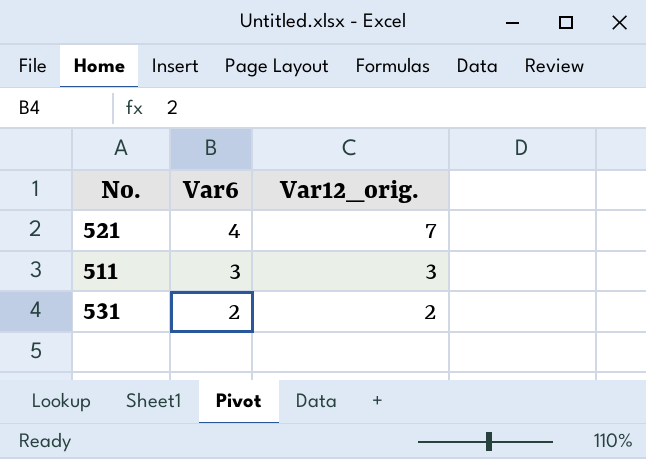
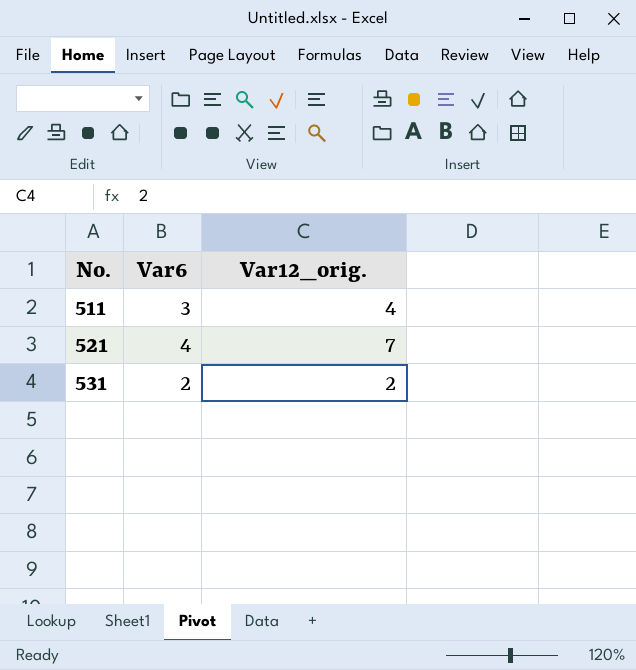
row order: Var6 descending -> No. ascending
511 | Var12_orig.: 3 -> 4

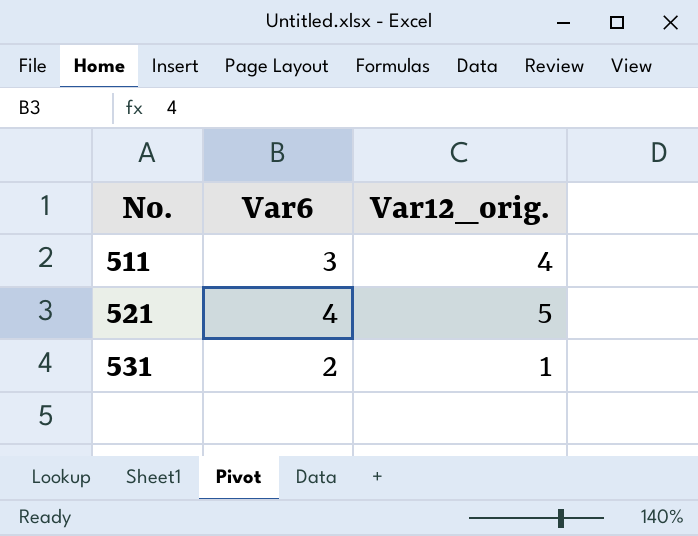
521 | Var12_orig.: 7 -> 5
531 | Var12_orig.: 2 -> 1

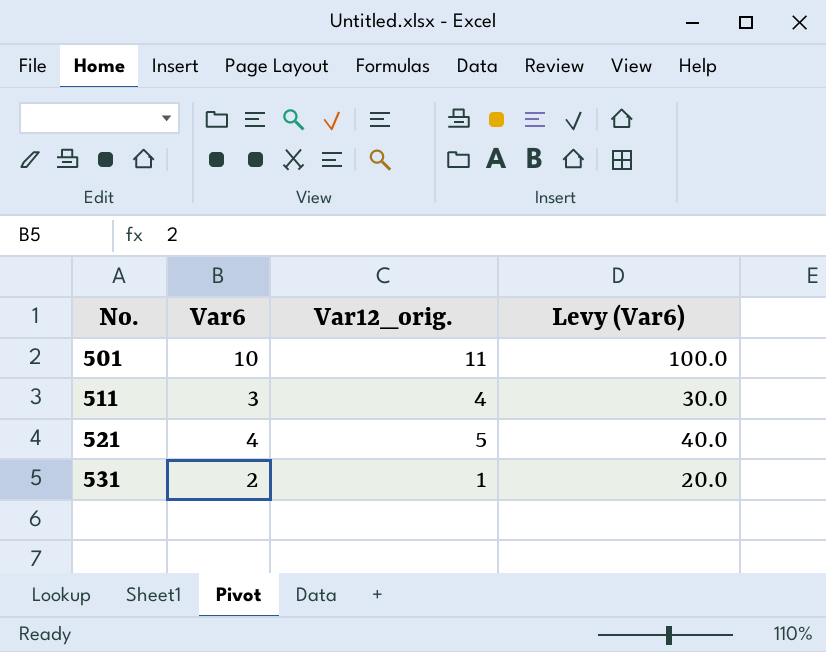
column Levy (Var6) | formula: none -> [Var6] * 10
row 501: none -> 10 | 11 | 100.0

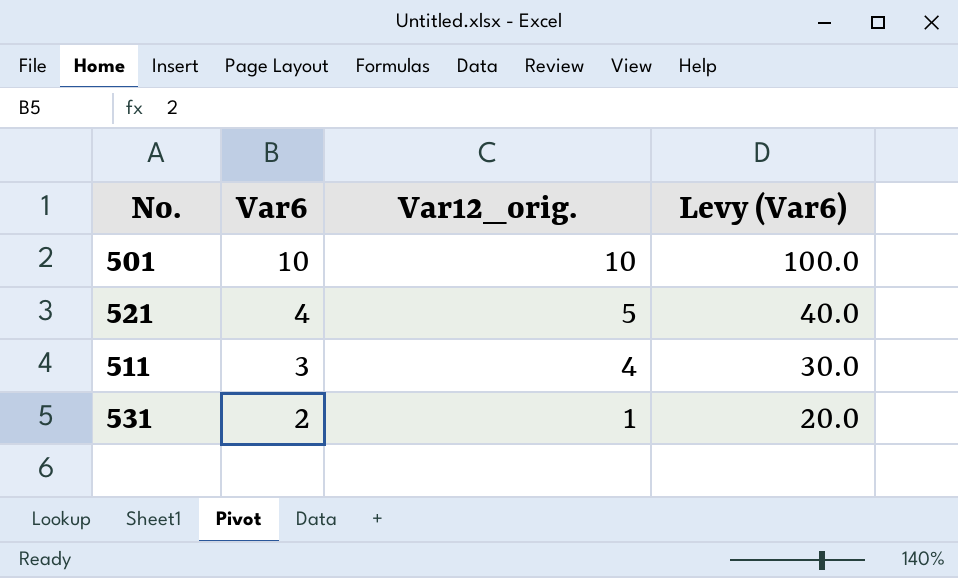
row order: No. ascending -> Var6 descending
501 | Var12_orig.: 11 -> 10

